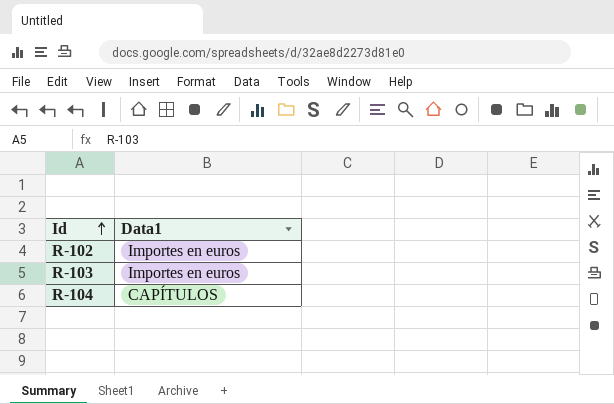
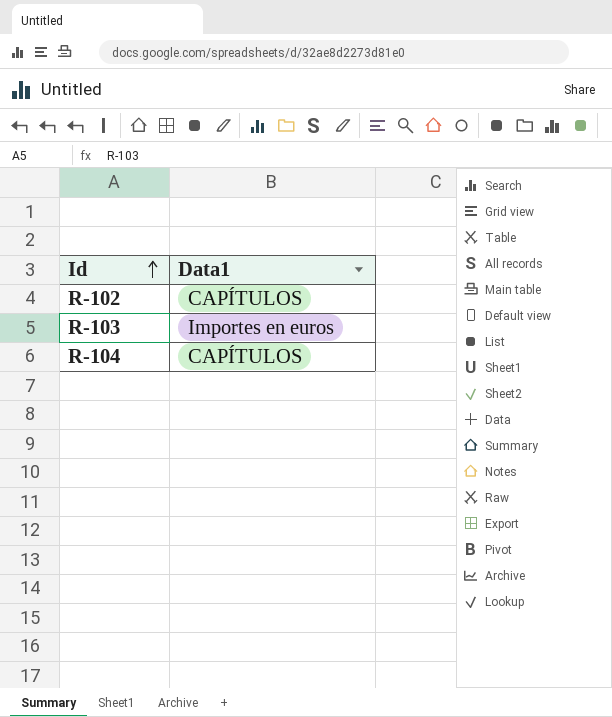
R-102 | Data1: Importes en euros -> CAPÍTULOS

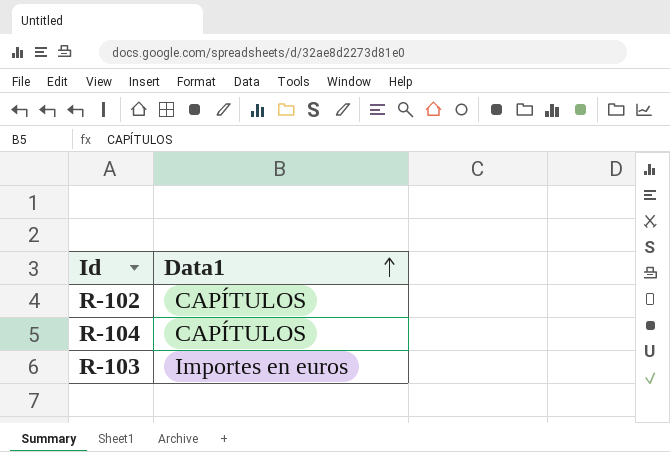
row order: Id ascending -> Data1 ascending

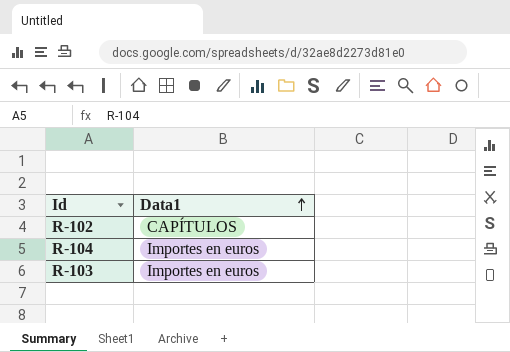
R-104 | Data1: CAPÍTULOS -> Importes en euros

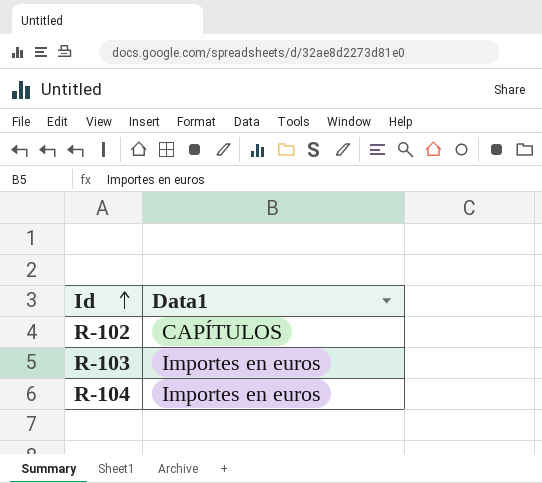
row order: Data1 ascending -> Id ascending

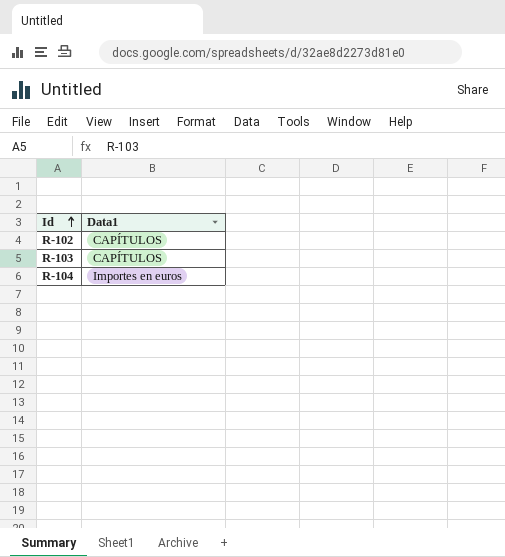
R-103 | Data1: Importes en euros -> CAPÍTULOS

